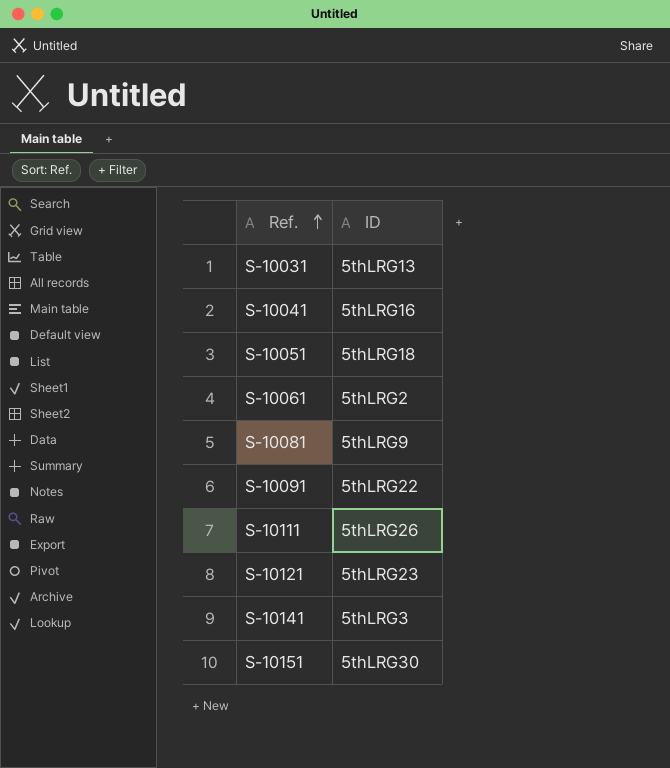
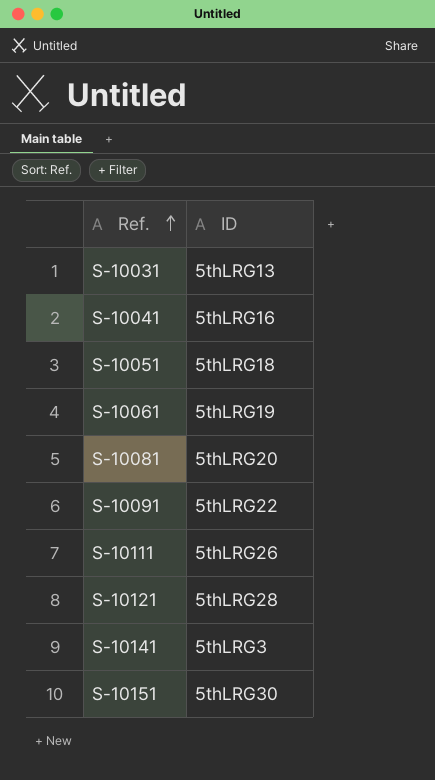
S-10061 | ID: 5thLRG2 -> 5thLRG19
S-10081 | ID: 5thLRG9 -> 5thLRG20
S-10121 | ID: 5thLRG23 -> 5thLRG28

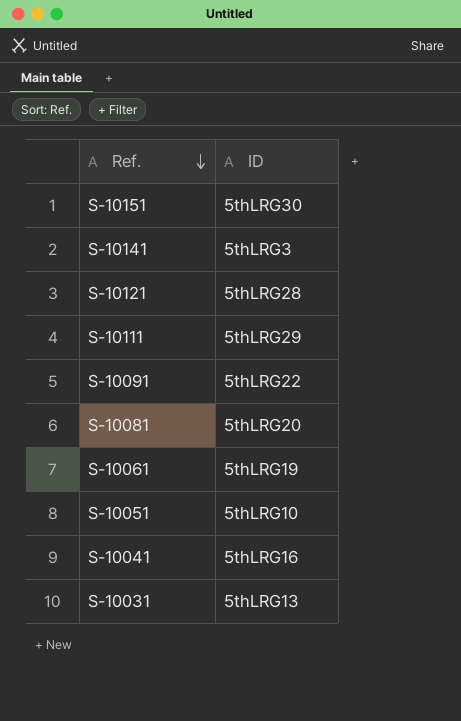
row order: Ref. ascending -> Ref. descending
S-10111 | ID: 5thLRG26 -> 5thLRG29
S-10051 | ID: 5thLRG18 -> 5thLRG10

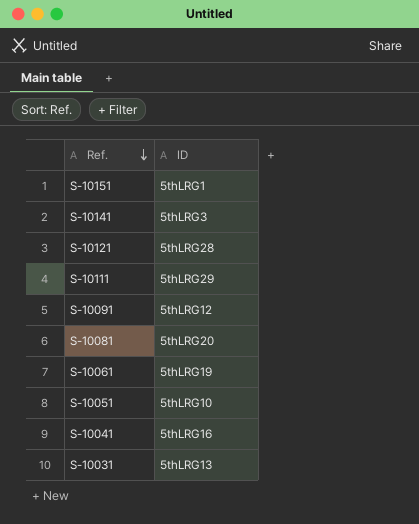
S-10151 | ID: 5thLRG30 -> 5thLRG1
S-10091 | ID: 5thLRG22 -> 5thLRG12

